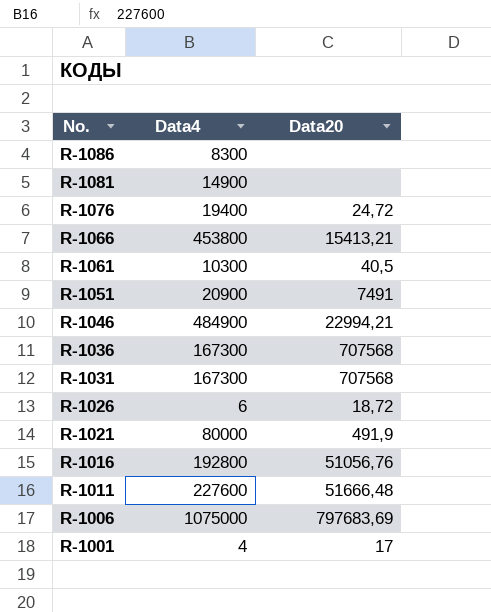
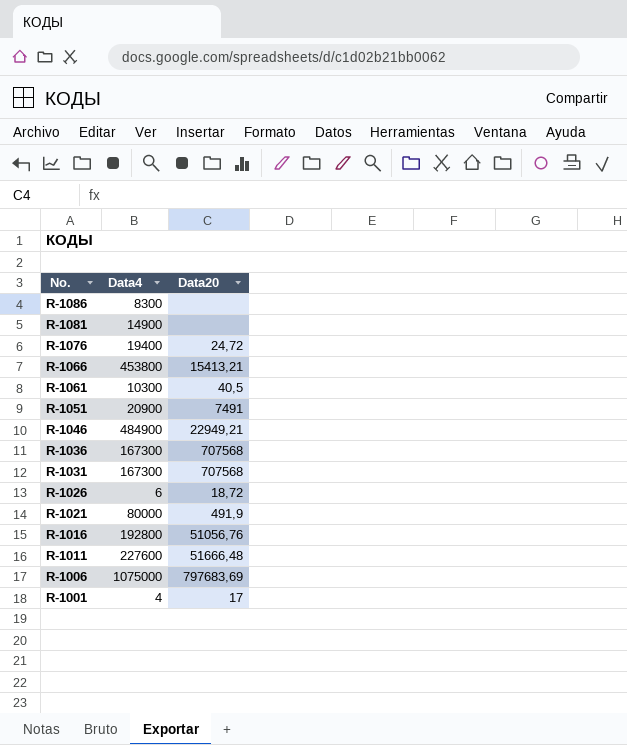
R-1046 | Data20: 22994,21 -> 22949,21

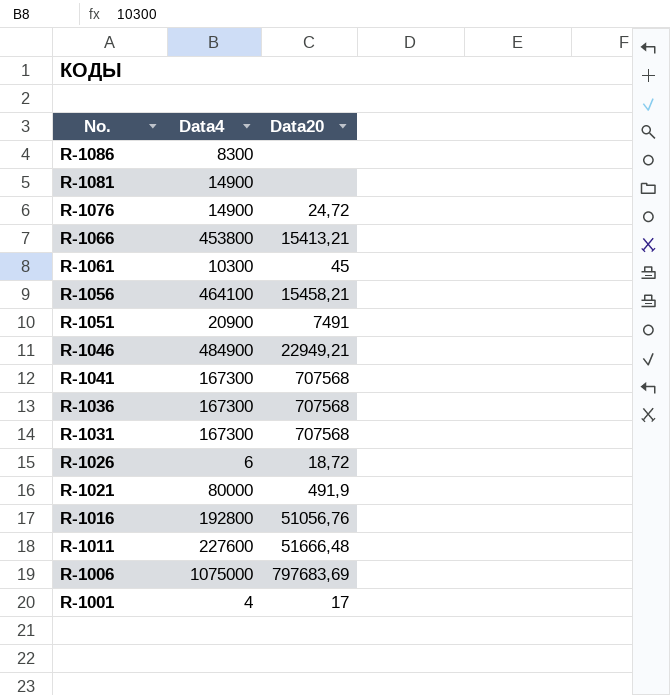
R-1076 | Data4: 19400 -> 14900
R-1061 | Data20: 40,5 -> 45
row R-1056: none -> 464100 | 15458,21
row R-1041: none -> 167300 | 707568

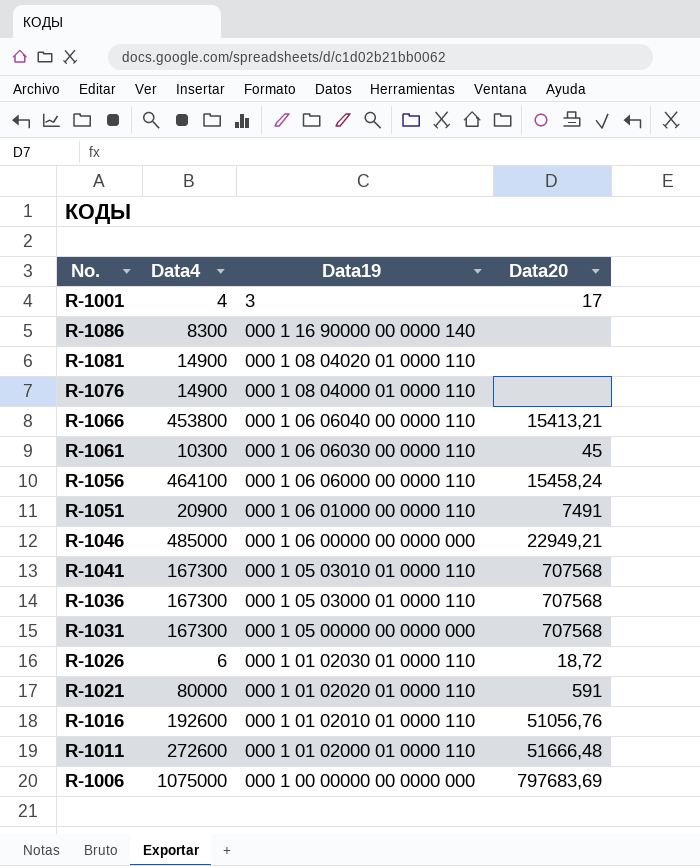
row order: No. descending -> Data19 descending
column Data19 | position: none -> 3
R-1076 | Data20: 24,72 -> none
R-1056 | Data20: 15458,21 -> 15458,24
R-1046 | Data4: 484900 -> 485000
R-1021 | Data20: 491,9 -> 591
R-1016 | Data4: 192800 -> 192600
R-1011 | Data4: 227600 -> 272600

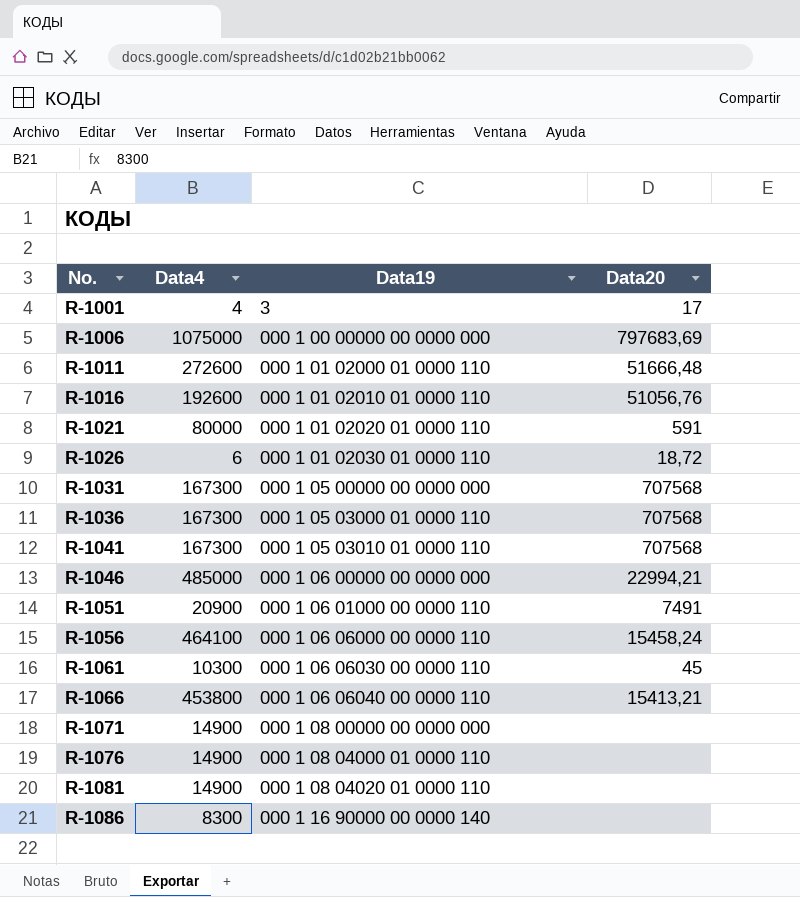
row order: Data19 descending -> No. ascending
R-1046 | Data20: 22949,21 -> 22994,21
row R-1071: none -> 14900 | 000 1 08 00000 00 0000 000 | none

